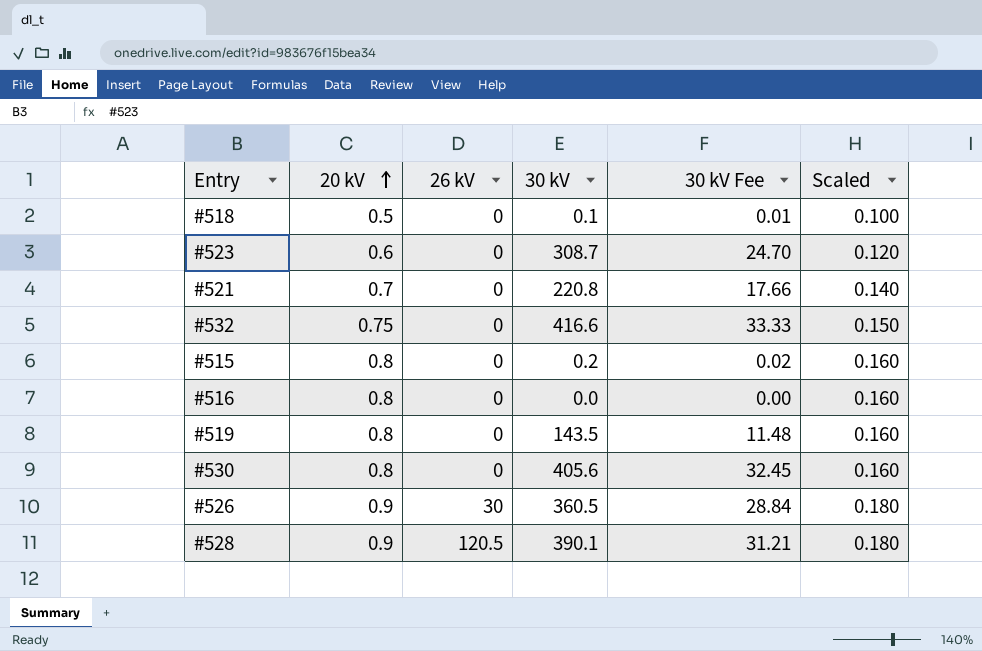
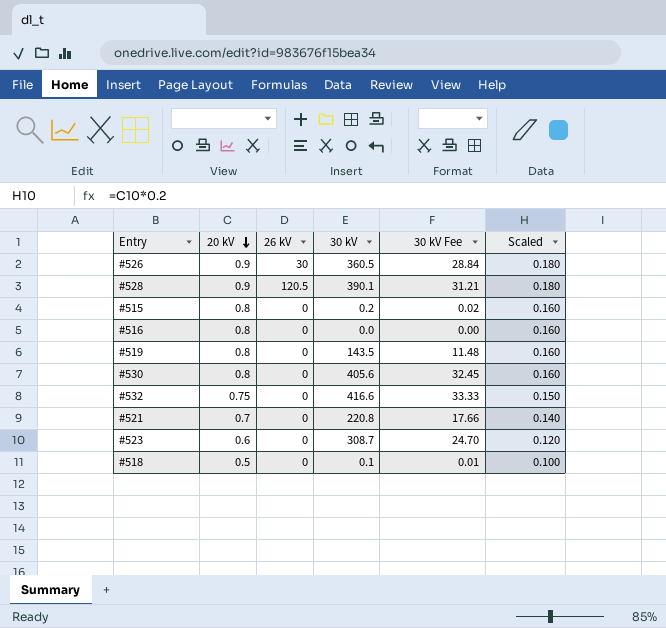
row order: 20 kV ascending -> 20 kV descending

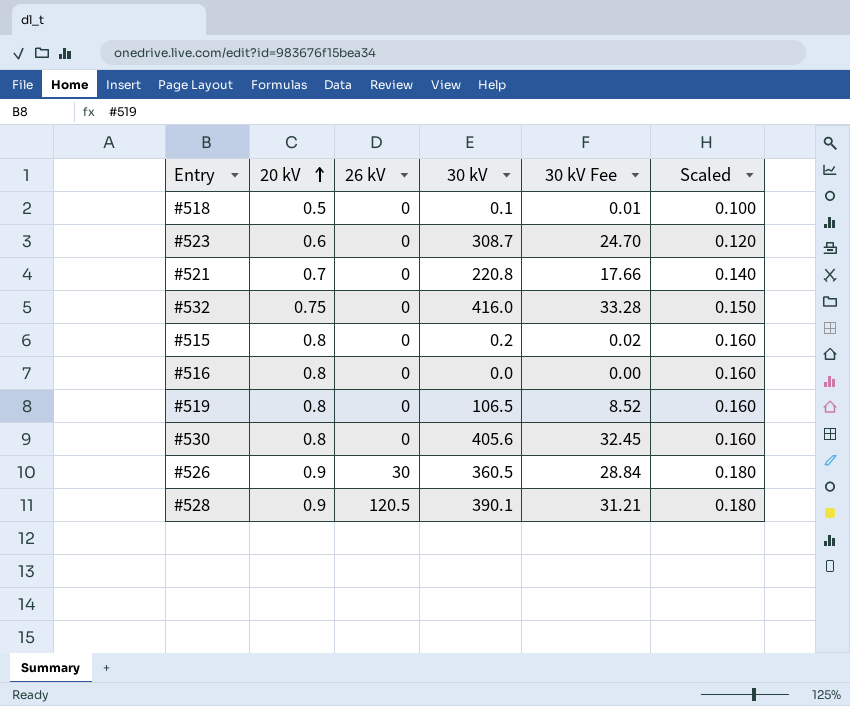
row order: 20 kV descending -> 20 kV ascending
#532 | 30 kV: 416.6 -> 416.0
#532 | 30 kV Fee: 33.33 -> 33.28
#519 | 30 kV: 143.5 -> 106.5
#519 | 30 kV Fee: 11.48 -> 8.52

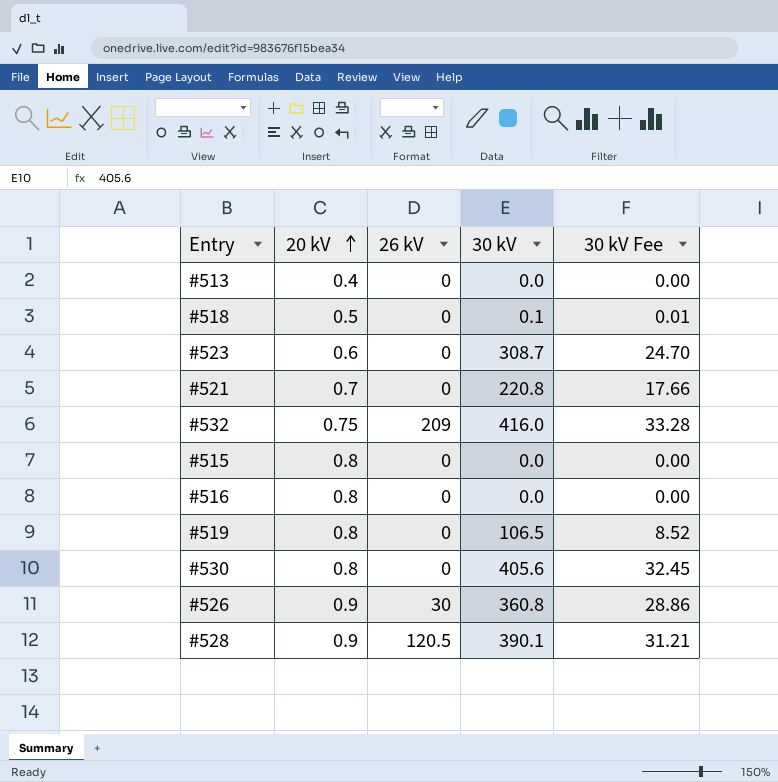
column Scaled | formula: [20 kV] * 0.2 -> none
row #513: none -> 0.4 | 0 | 0.0 | 0.00
#532 | 26 kV: 0 -> 209
#515 | 30 kV: 0.2 -> 0.0
#515 | 30 kV Fee: 0.02 -> 0.00
#526 | 30 kV: 360.5 -> 360.8
#526 | 30 kV Fee: 28.84 -> 28.86

